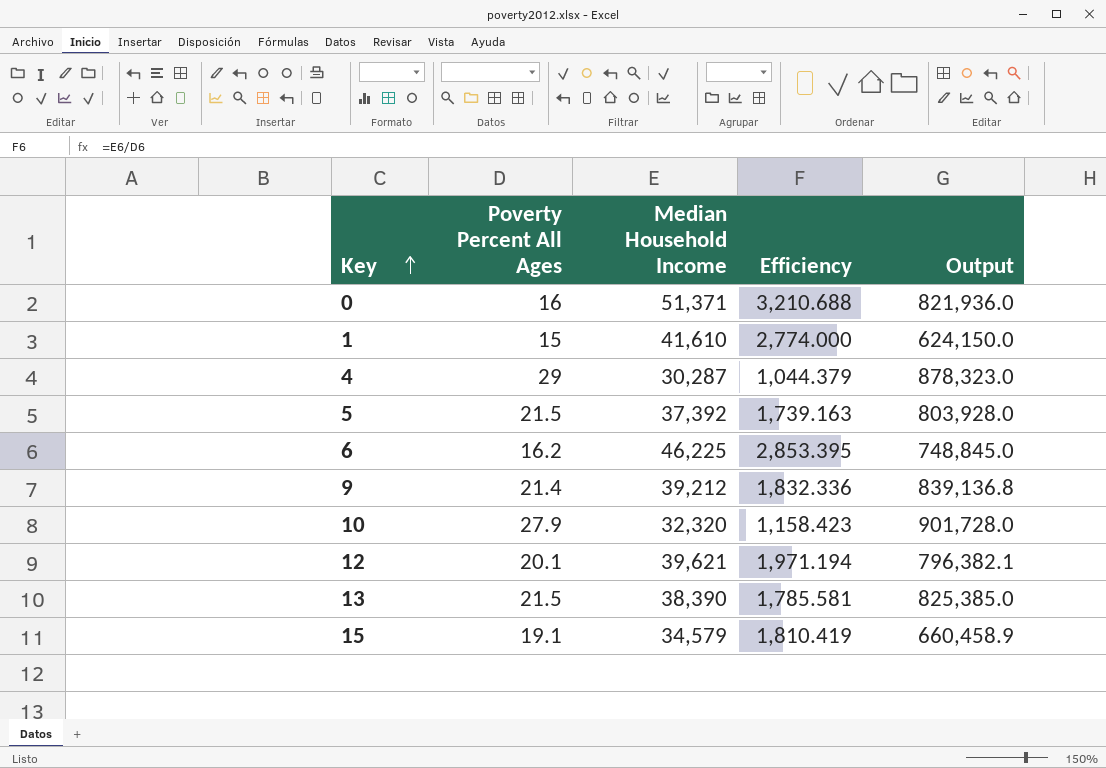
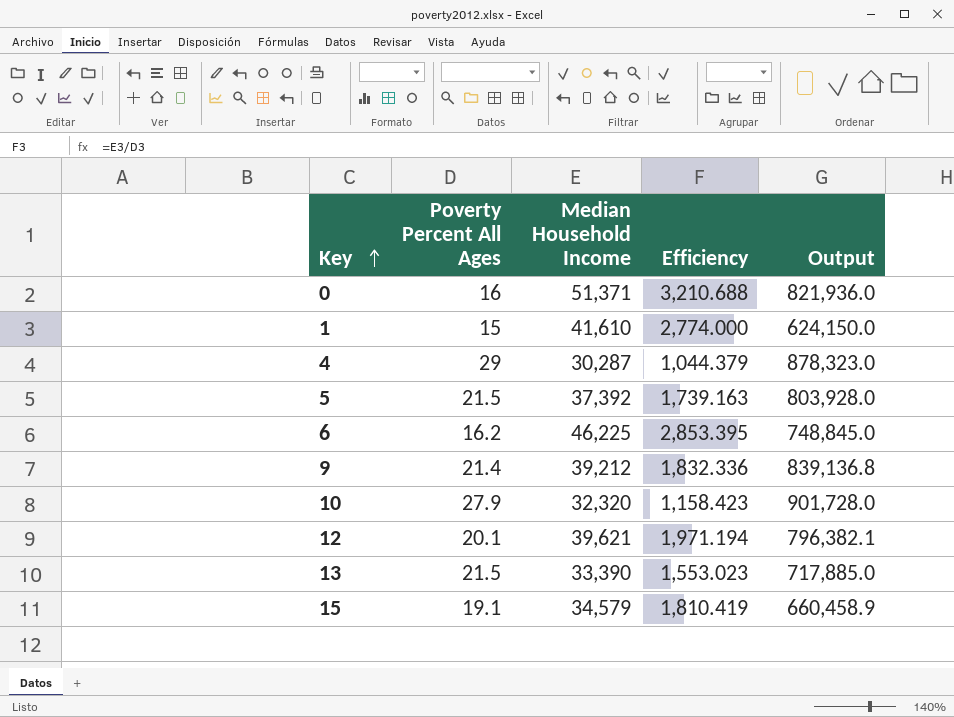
13 | Median Household Income: 38,390 -> 33,390
13 | Efficiency: 1,785.581 -> 1,553.023
13 | Output: 825,385.0 -> 717,885.0

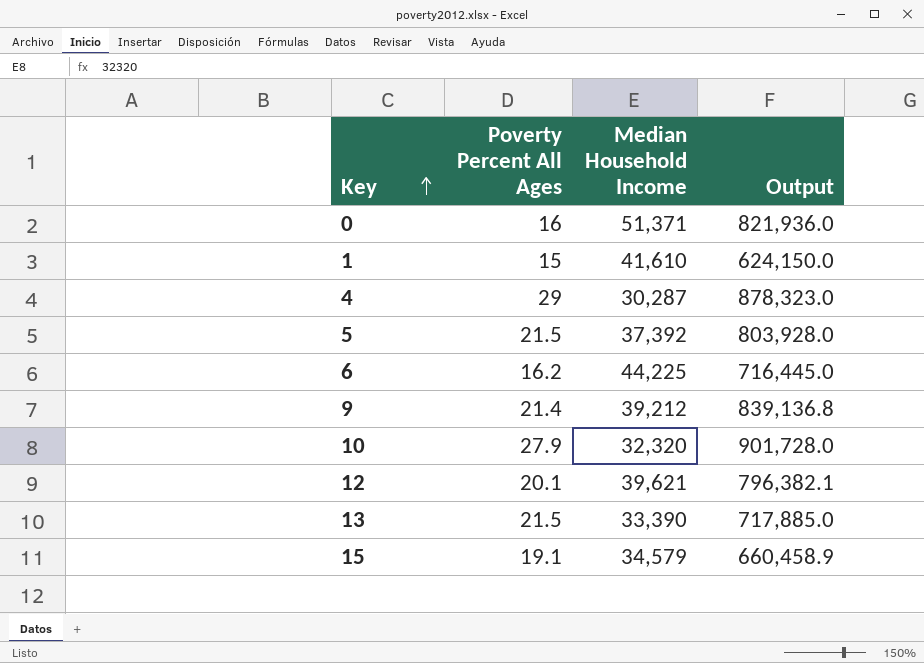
column Efficiency | formula: [Median Household Income] / [Poverty Percent All Ages] -> none
6 | Median Household Income: 46,225 -> 44,225
6 | Output: 748,845.0 -> 716,445.0

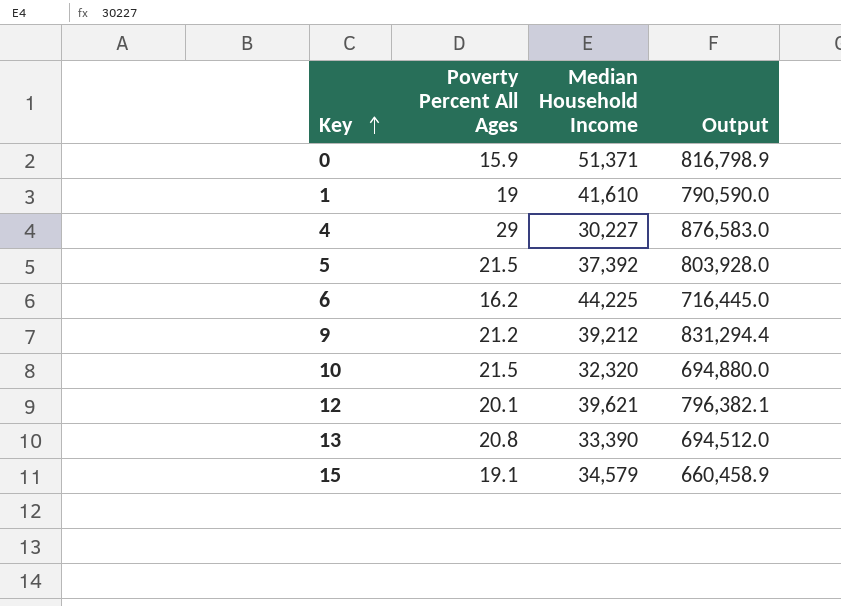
0 | Poverty Percent All Ages: 16 -> 15.9
0 | Output: 821,936.0 -> 816,798.9
1 | Poverty Percent All Ages: 15 -> 19
1 | Output: 624,150.0 -> 790,590.0
4 | Median Household Income: 30,287 -> 30,227
4 | Output: 878,323.0 -> 876,583.0
9 | Poverty Percent All Ages: 21.4 -> 21.2
9 | Output: 839,136.8 -> 831,294.4
10 | Poverty Percent All Ages: 27.9 -> 21.5
10 | Output: 901,728.0 -> 694,880.0
13 | Poverty Percent All Ages: 21.5 -> 20.8
13 | Output: 717,885.0 -> 694,512.0

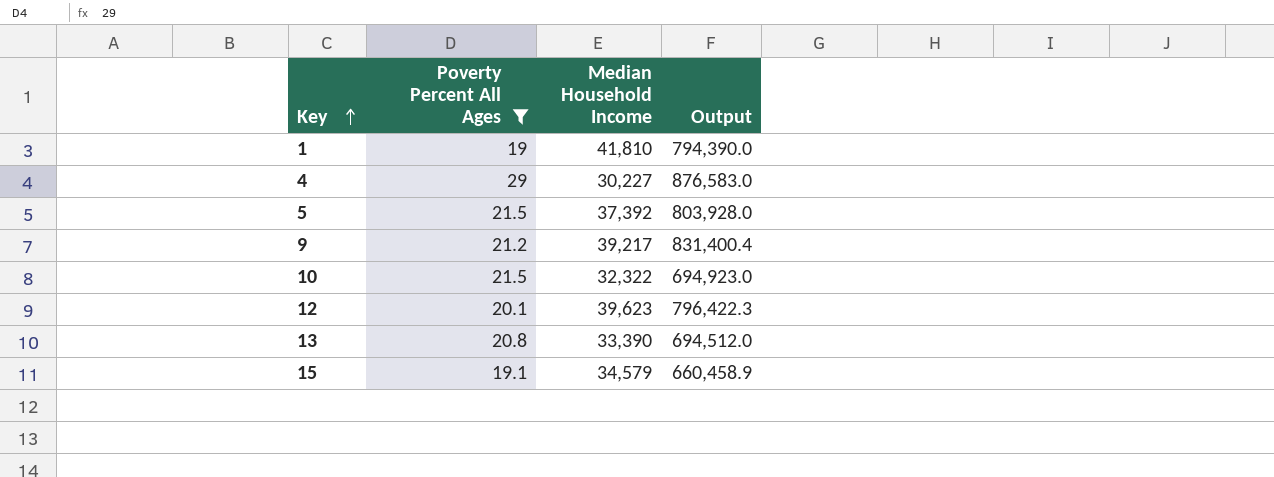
filter: none -> Poverty Percent All Ages >= 19
1 | Median Household Income: 41,610 -> 41,810
1 | Output: 790,590.0 -> 794,390.0
9 | Median Household Income: 39,212 -> 39,217
9 | Output: 831,294.4 -> 831,400.4
10 | Median Household Income: 32,320 -> 32,322
10 | Output: 694,880.0 -> 694,923.0
12 | Median Household Income: 39,621 -> 39,623
12 | Output: 796,382.1 -> 796,422.3

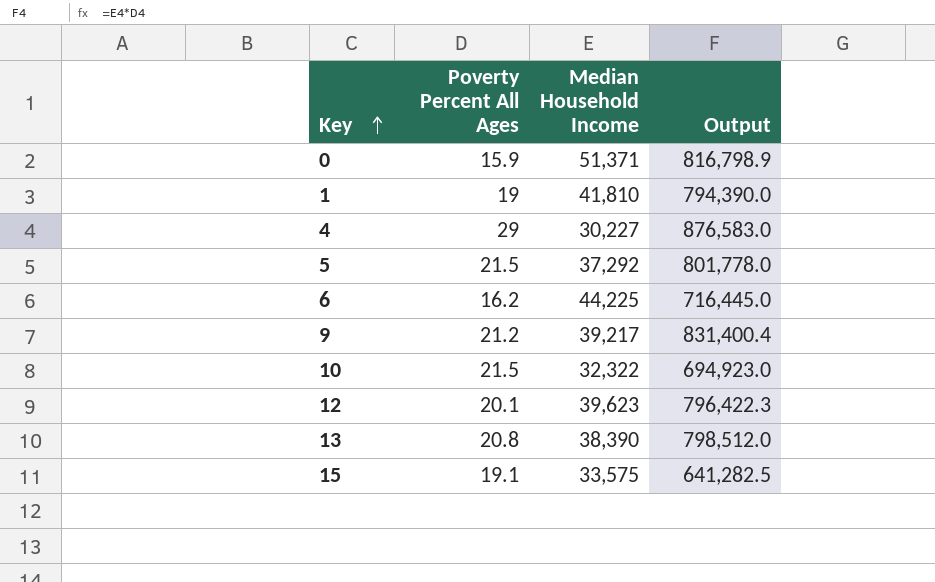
filter: Poverty Percent All Ages >= 19 -> none
5 | Median Household Income: 37,392 -> 37,292
5 | Output: 803,928.0 -> 801,778.0
13 | Median Household Income: 33,390 -> 38,390
13 | Output: 694,512.0 -> 798,512.0
15 | Median Household Income: 34,579 -> 33,575
15 | Output: 660,458.9 -> 641,282.5

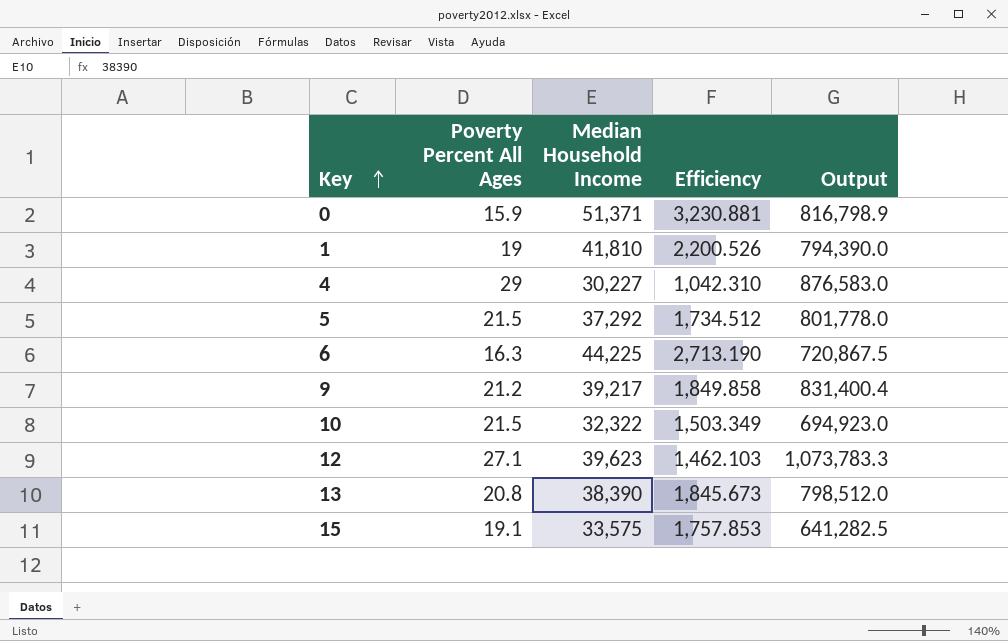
column Efficiency | formula: none -> [Median Household Income] / [Poverty Percent All Ages]
6 | Poverty Percent All Ages: 16.2 -> 16.3
6 | Output: 716,445.0 -> 720,867.5
12 | Poverty Percent All Ages: 20.1 -> 27.1
12 | Output: 796,422.3 -> 1,073,783.3

